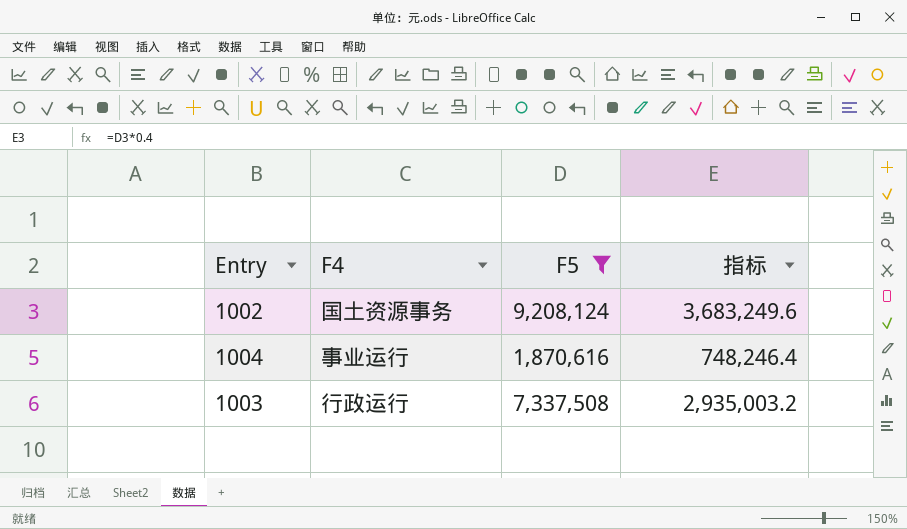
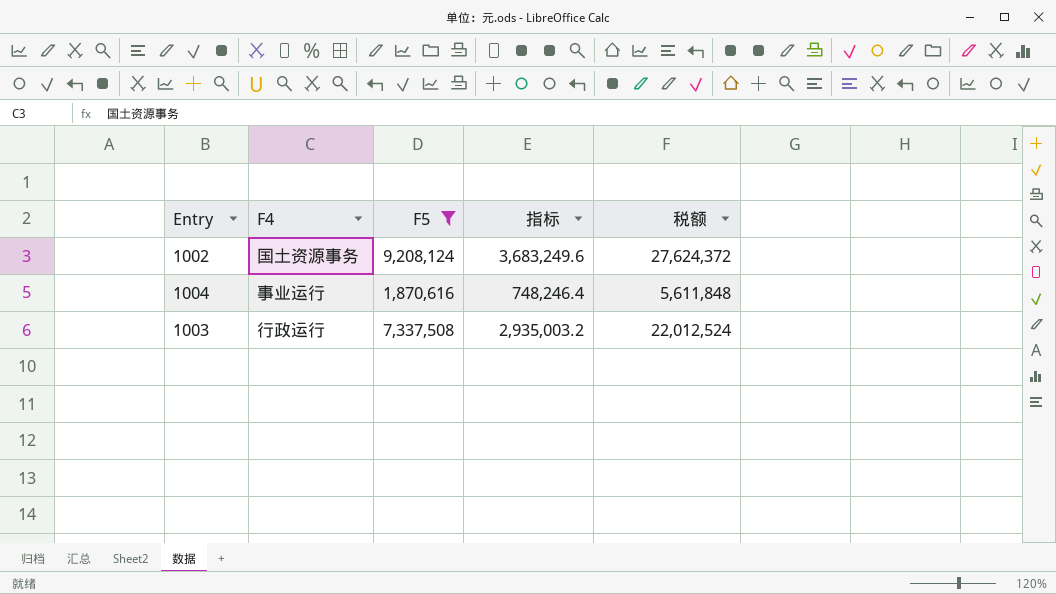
column 税额 | formula: none -> [F5] * 3

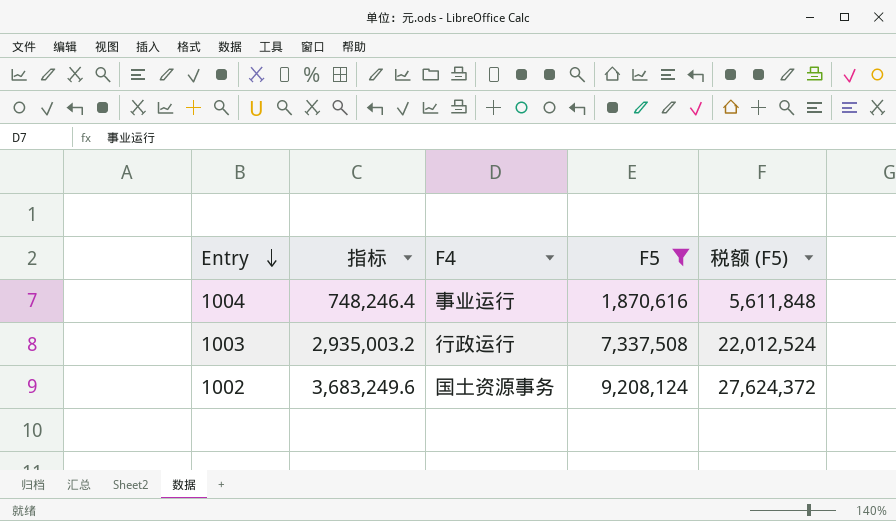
row order: none -> Entry descending
column 指标 | position: 4 -> 2
column name: 税额 -> 税额 (F5)

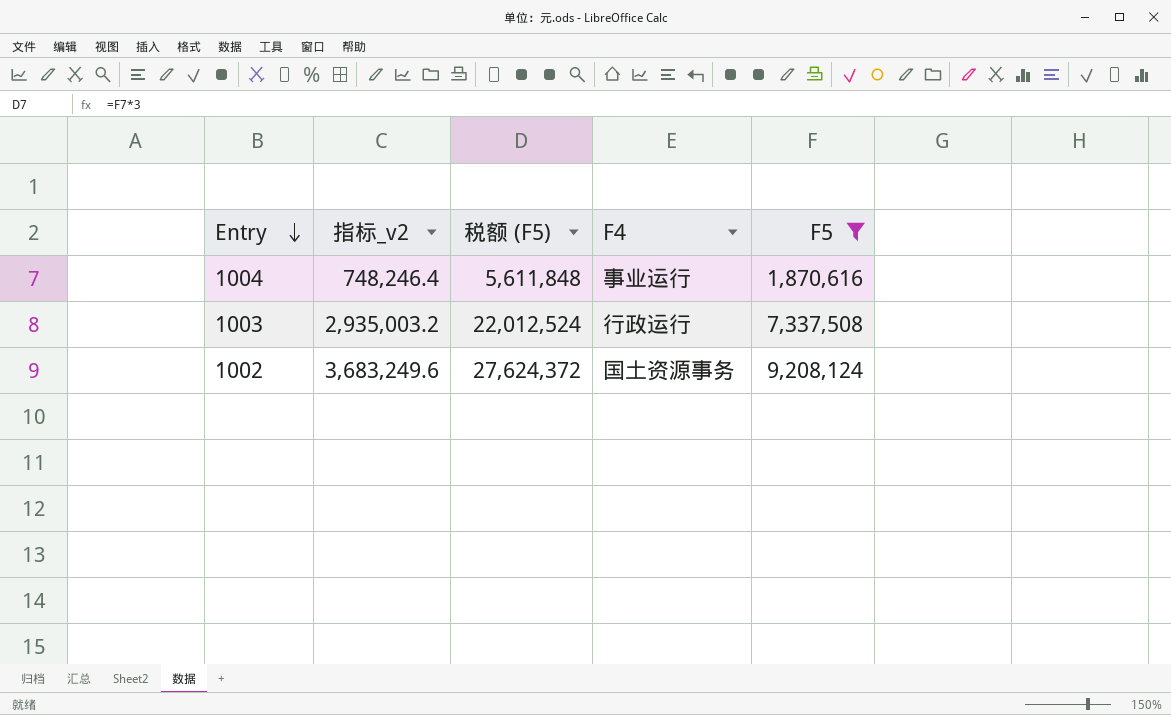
column name: 指标 -> 指标_v2
column 税额 (F5) | position: 5 -> 3

